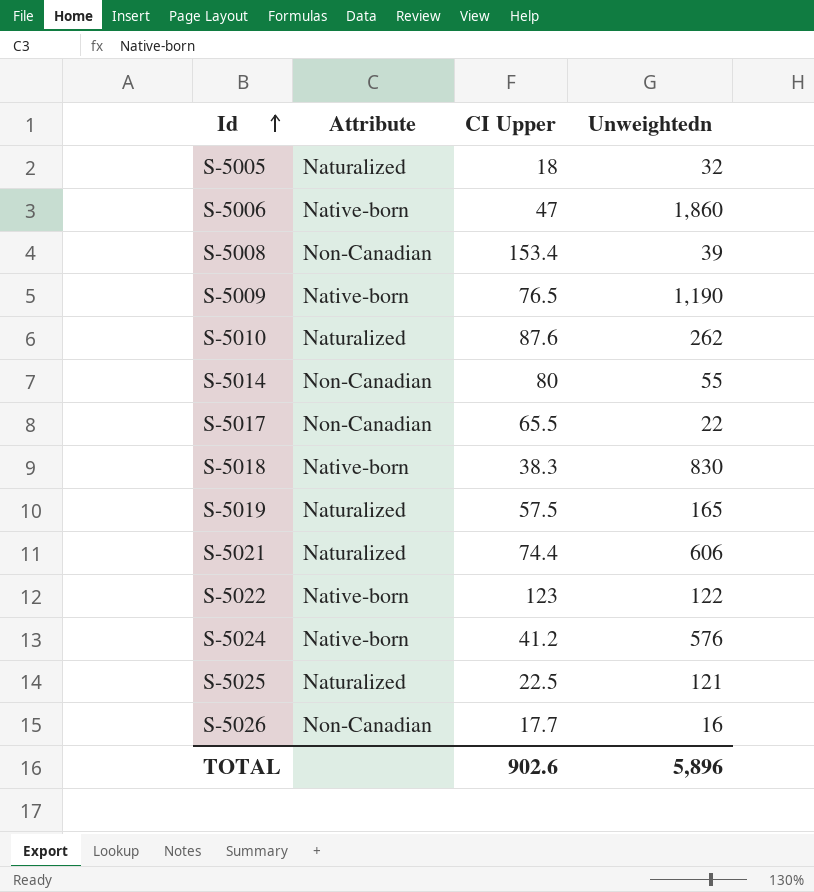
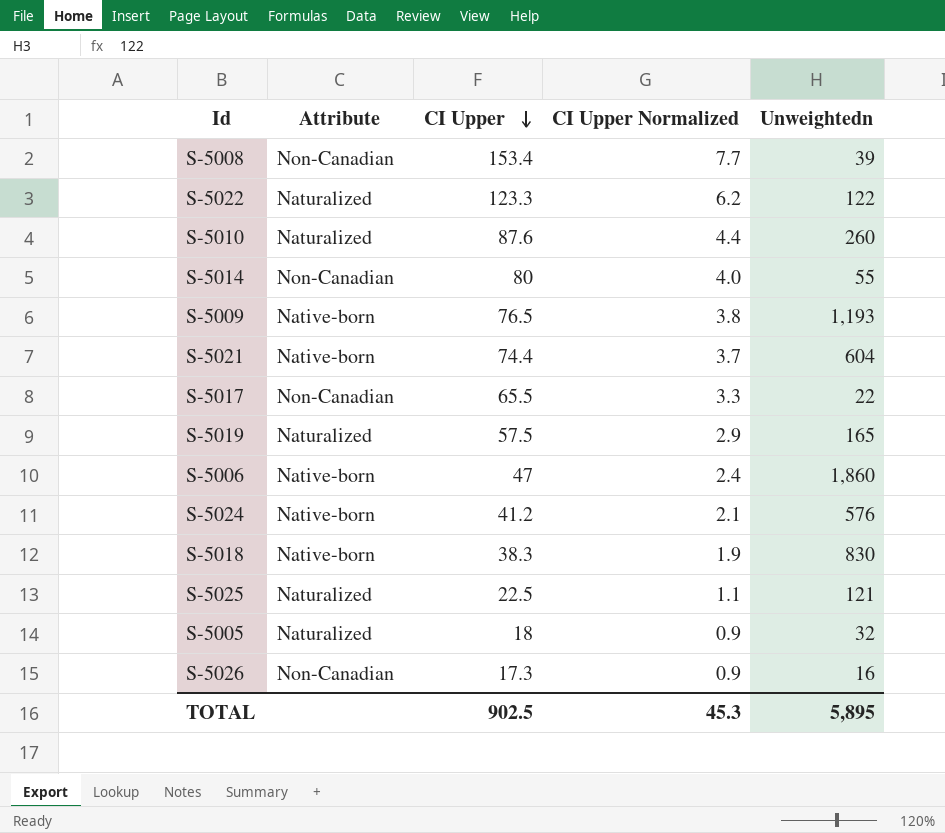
row order: Id ascending -> CI Upper descending
column CI Upper Normalized | formula: none -> [CI Upper] * 0.05
S-5022 | Attribute: Native-born -> Naturalized
S-5022 | CI Upper: 123 -> 123.3
S-5010 | Unweightedn: 262 -> 260
S-5009 | Unweightedn: 1,190 -> 1,193
S-5021 | Attribute: Naturalized -> Native-born
S-5021 | Unweightedn: 606 -> 604
S-5026 | CI Upper: 17.7 -> 17.3
TOTAL | CI Upper: 902.6 -> 902.5
TOTAL | Unweightedn: 5,896 -> 5,895

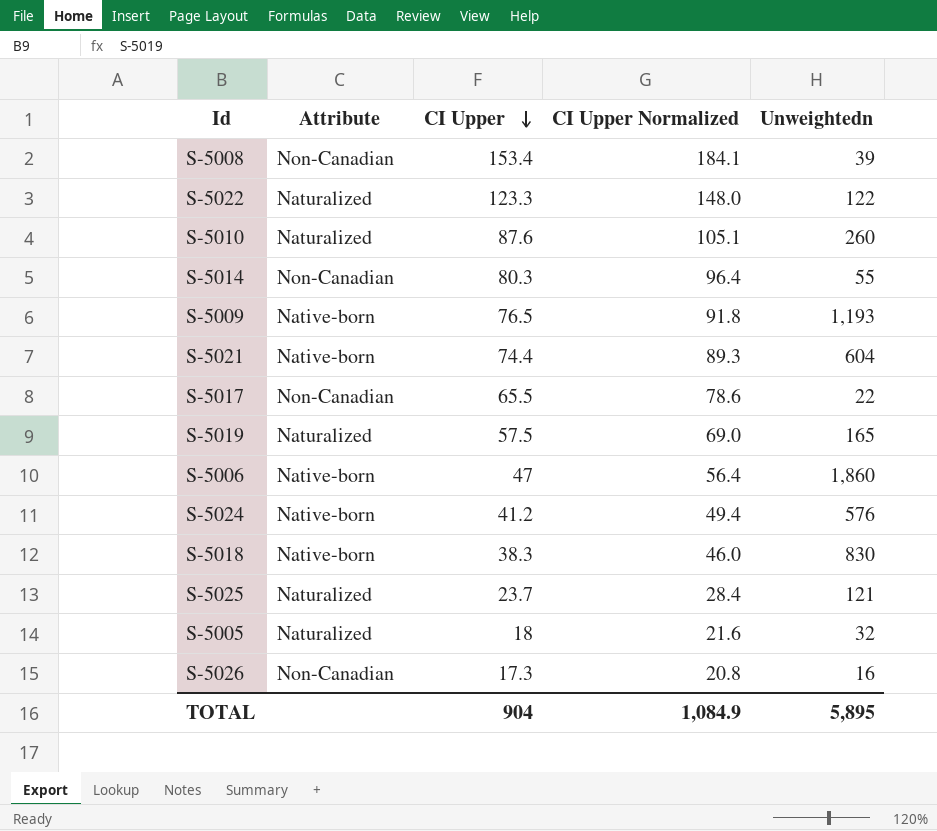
column CI Upper Normalized | formula: [CI Upper] * 0.05 -> [CI Upper] * 1.2
S-5014 | CI Upper: 80 -> 80.3
S-5025 | CI Upper: 22.5 -> 23.7
TOTAL | CI Upper: 902.5 -> 904
TOTAL | CI Upper Normalized: 45.3 -> 1,084.9

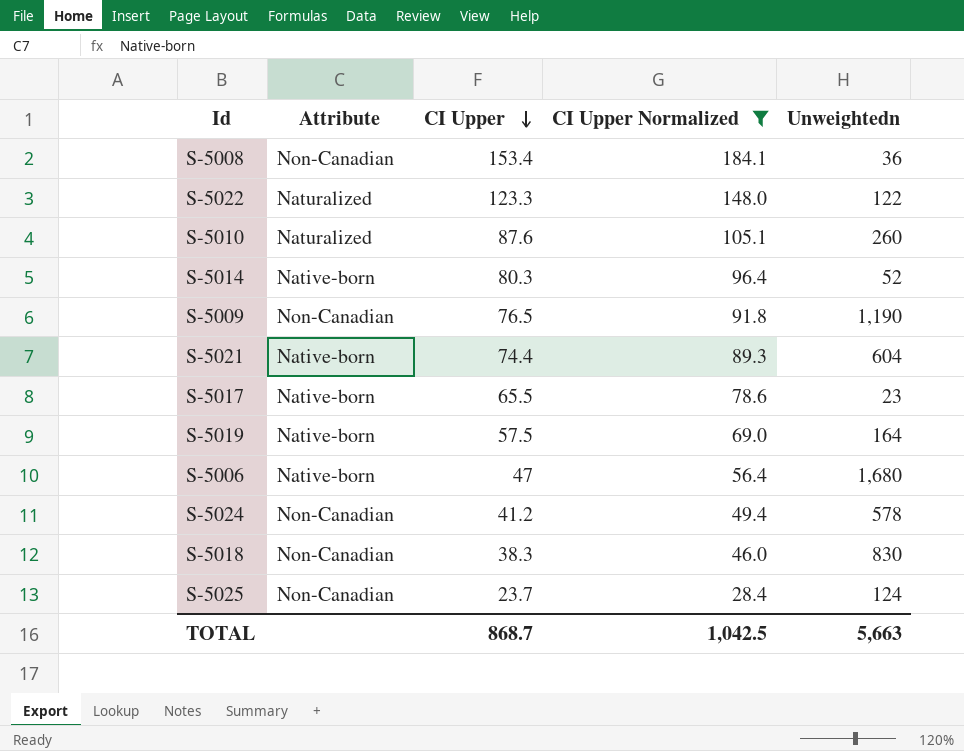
filter: none -> CI Upper Normalized >= 28.4
S-5008 | Unweightedn: 39 -> 36
S-5014 | Attribute: Non-Canadian -> Native-born
S-5014 | Unweightedn: 55 -> 52
S-5009 | Attribute: Native-born -> Non-Canadian
S-5009 | Unweightedn: 1,193 -> 1,190
S-5017 | Attribute: Non-Canadian -> Native-born
S-5017 | Unweightedn: 22 -> 23
S-5019 | Attribute: Naturalized -> Native-born
S-5019 | Unweightedn: 165 -> 164
S-5006 | Unweightedn: 1,860 -> 1,680
S-5024 | Attribute: Native-born -> Non-Canadian
S-5024 | Unweightedn: 576 -> 578
S-5018 | Attribute: Native-born -> Non-Canadian
S-5025 | Attribute: Naturalized -> Non-Canadian
S-5025 | Unweightedn: 121 -> 124
TOTAL | CI Upper: 904 -> 868.7
TOTAL | CI Upper Normalized: 1,084.9 -> 1,042.5
TOTAL | Unweightedn: 5,895 -> 5,663

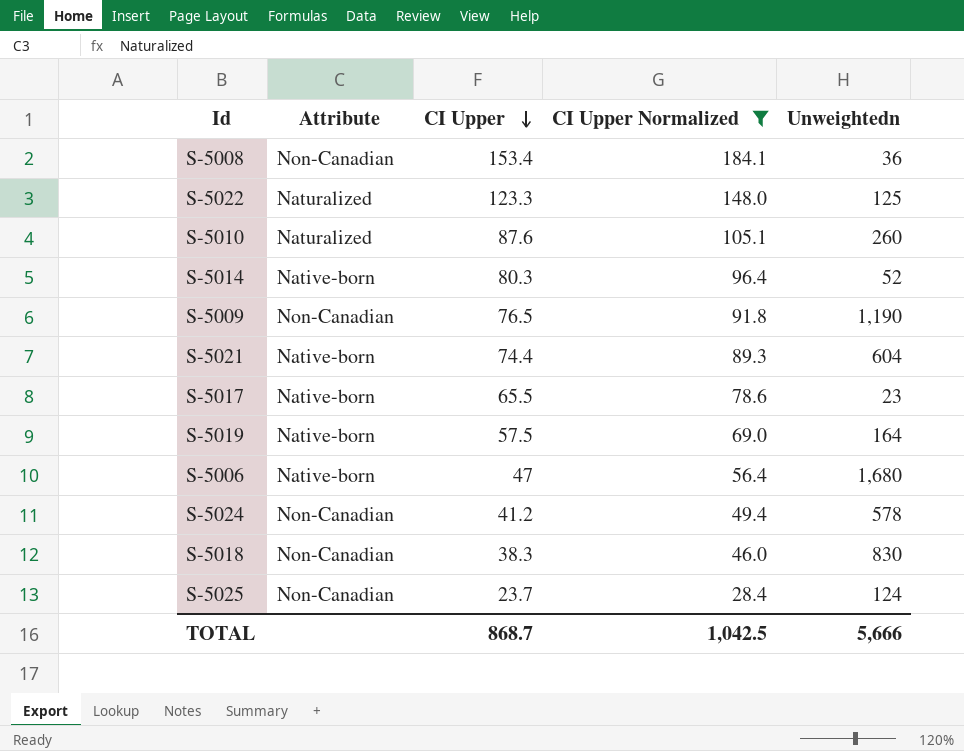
S-5022 | Unweightedn: 122 -> 125
TOTAL | Unweightedn: 5,663 -> 5,666

